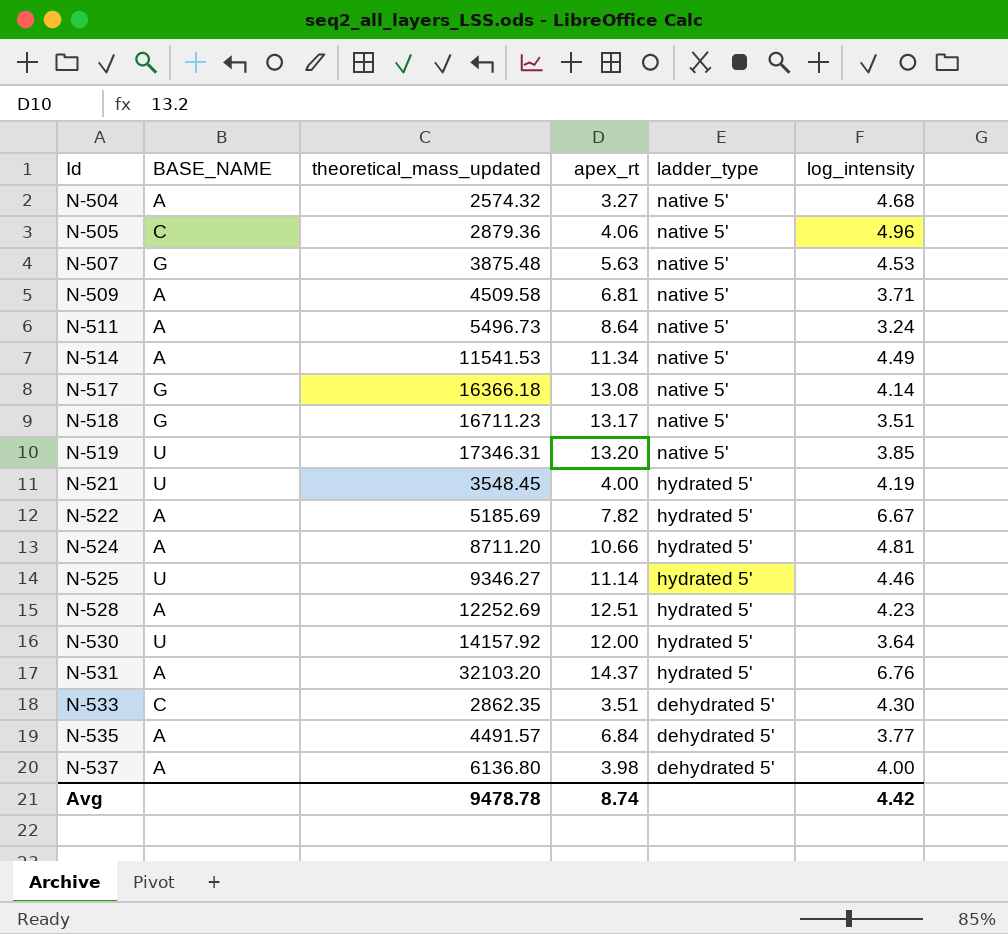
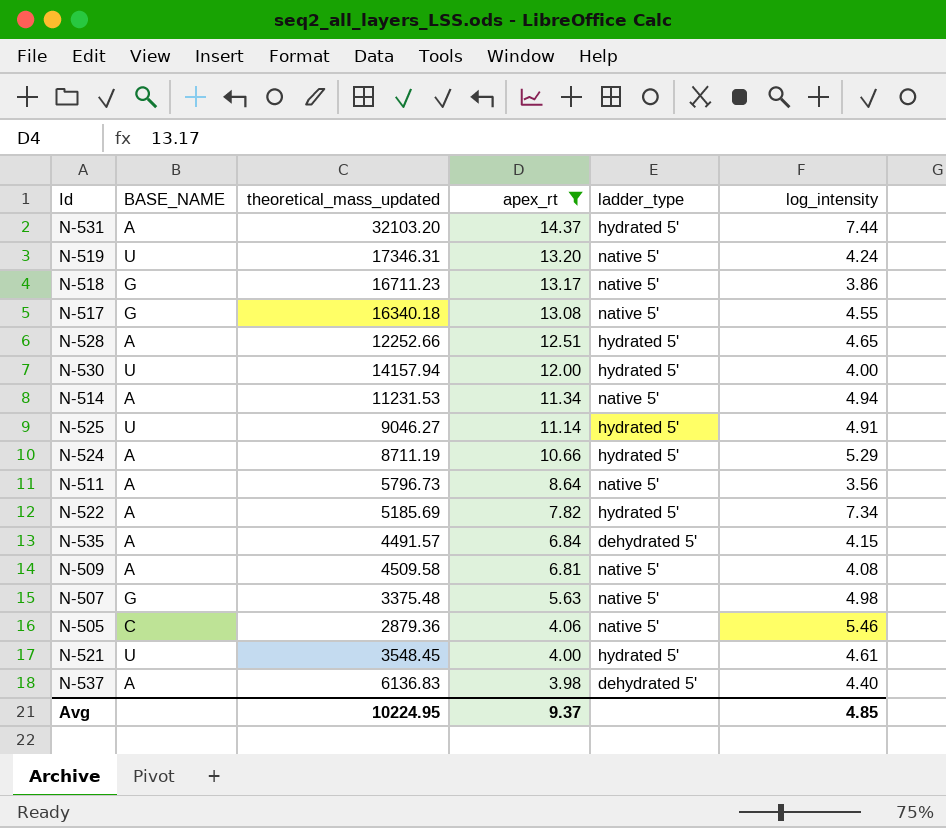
filter: none -> apex_rt >= 3.98
row order: Id ascending -> apex_rt descending
N-531 | log_intensity: 6.76 -> 7.44
N-519 | log_intensity: 3.85 -> 4.24
N-518 | log_intensity: 3.51 -> 3.86
N-517 | theoretical_mass_updated: 16366.18 -> 16340.18
N-517 | log_intensity: 4.14 -> 4.55
N-528 | theoretical_mass_updated: 12252.69 -> 12252.66
N-528 | log_intensity: 4.23 -> 4.65
N-530 | theoretical_mass_updated: 14157.92 -> 14157.94
N-530 | log_intensity: 3.64 -> 4.00
N-514 | theoretical_mass_updated: 11541.53 -> 11231.53
N-514 | log_intensity: 4.49 -> 4.94
N-525 | theoretical_mass_updated: 9346.27 -> 9046.27
N-525 | log_intensity: 4.46 -> 4.91
N-524 | theoretical_mass_updated: 8711.20 -> 8711.19
N-524 | log_intensity: 4.81 -> 5.29
N-511 | theoretical_mass_updated: 5496.73 -> 5796.73
N-511 | log_intensity: 3.24 -> 3.56
N-522 | log_intensity: 6.67 -> 7.34
N-535 | log_intensity: 3.77 -> 4.15
N-509 | log_intensity: 3.71 -> 4.08
N-507 | theoretical_mass_updated: 3875.48 -> 3375.48
N-507 | log_intensity: 4.53 -> 4.98
N-505 | log_intensity: 4.96 -> 5.46
N-521 | log_intensity: 4.19 -> 4.61
N-537 | theoretical_mass_updated: 6136.80 -> 6136.83
N-537 | log_intensity: 4.00 -> 4.40
Avg | theoretical_mass_updated: 9478.78 -> 10224.95
Avg | apex_rt: 8.74 -> 9.37
Avg | log_intensity: 4.42 -> 4.85

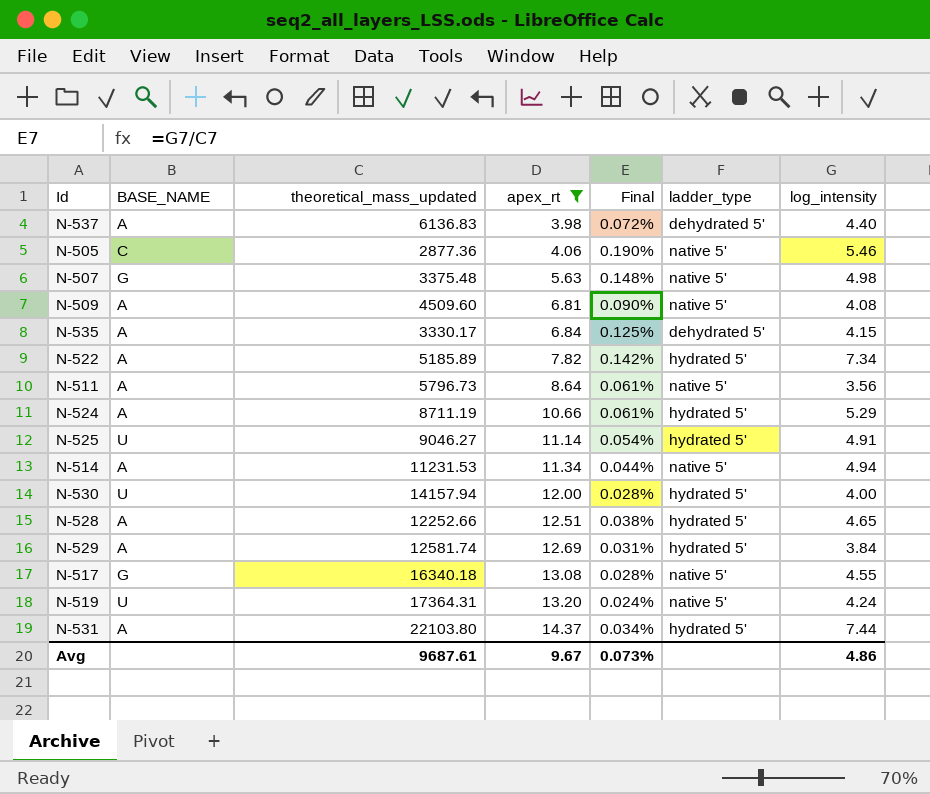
row order: apex_rt descending -> apex_rt ascending
column Final | formula: none -> [log_intensity] / [theoretical_mass_updated]
row N-518: G | 16711.23 | 13.17 | native 5' | 3.86 -> none
row N-521: U | 3548.45 | 4.00 | hydrated 5' | 4.61 -> none
N-505 | theoretical_mass_updated: 2879.36 -> 2877.36
N-509 | theoretical_mass_updated: 4509.58 -> 4509.60
N-535 | theoretical_mass_updated: 4491.57 -> 3330.17
N-522 | theoretical_mass_updated: 5185.69 -> 5185.89
row N-529: none -> A | 12581.74 | 12.69 | 0.031% | hydrated 5' | 3.84
N-519 | theoretical_mass_updated: 17346.31 -> 17364.31
N-531 | theoretical_mass_updated: 32103.20 -> 22103.80
Avg | theoretical_mass_updated: 10224.95 -> 9687.61
Avg | apex_rt: 9.37 -> 9.67
Avg | log_intensity: 4.85 -> 4.86

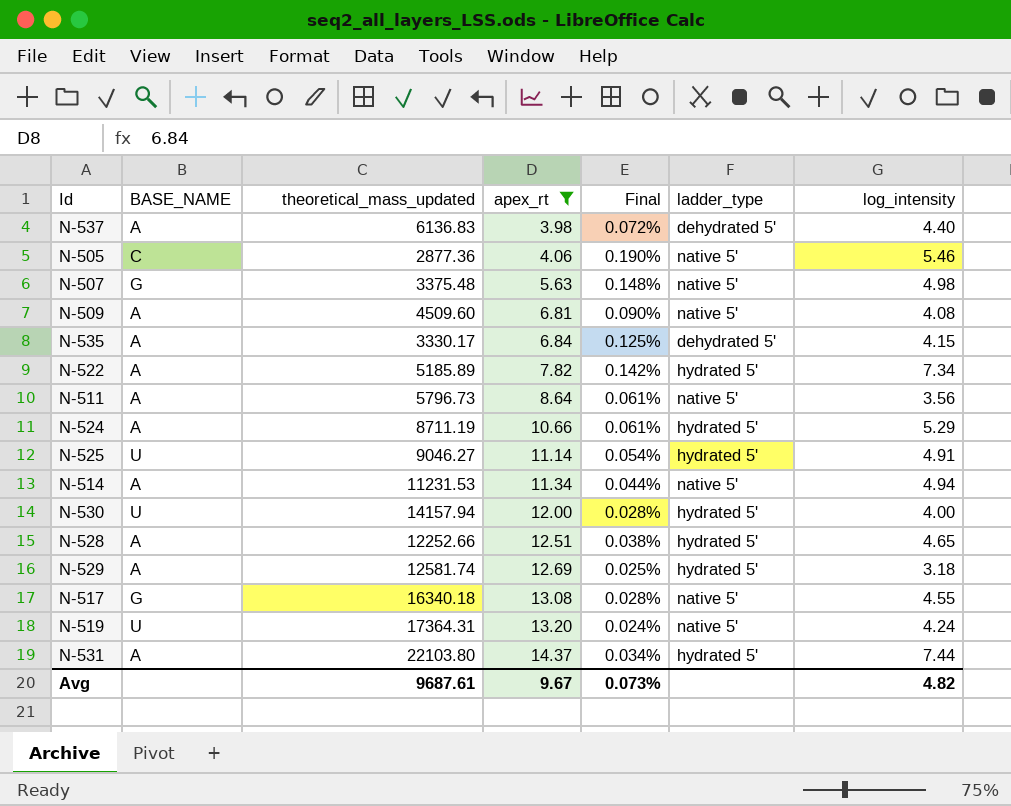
N-529 | Final: 0.031% -> 0.025%
N-529 | log_intensity: 3.84 -> 3.18
Avg | log_intensity: 4.86 -> 4.82

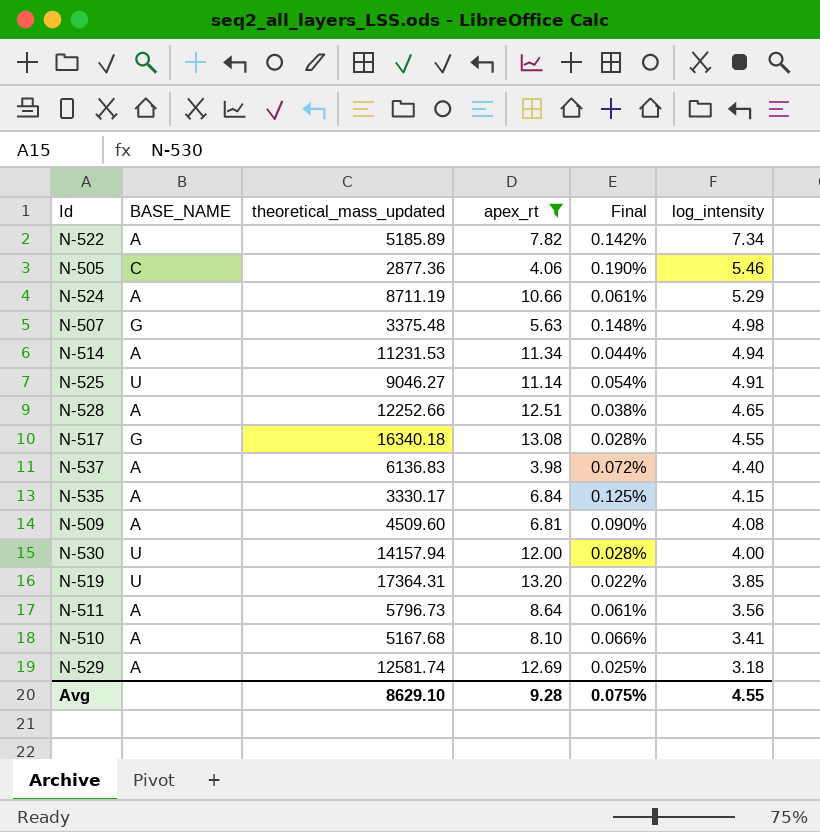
row order: apex_rt ascending -> log_intensity descending
column ladder_type | position: 6 -> none
row N-531: A | 22103.80 | 14.37 | 0.034% | hydrated 5' | 7.44 -> none
N-519 | Final: 0.024% -> 0.022%
N-519 | log_intensity: 4.24 -> 3.85
row N-510: none -> A | 5167.68 | 8.10 | 0.066% | 3.41
Avg | theoretical_mass_updated: 9687.61 -> 8629.10
Avg | apex_rt: 9.67 -> 9.28
Avg | Final: 0.073% -> 0.075%
Avg | log_intensity: 4.82 -> 4.55

